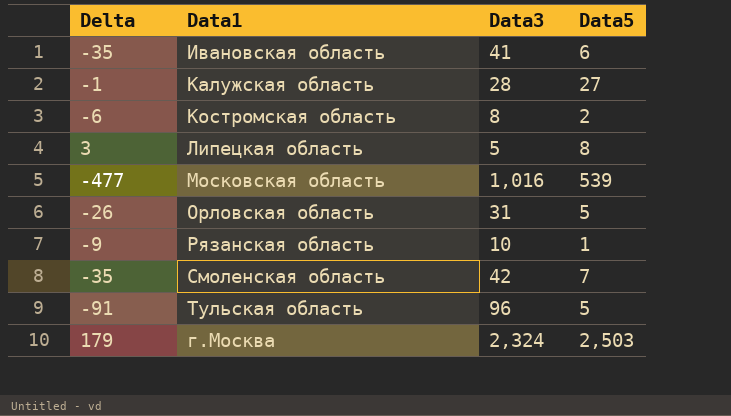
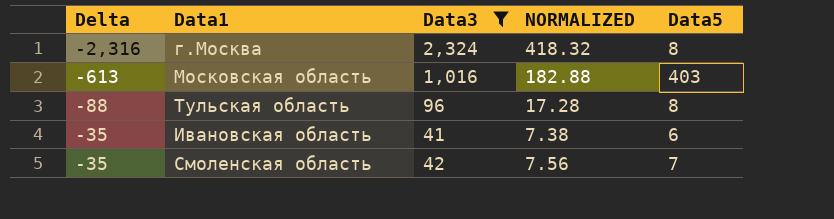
filter: none -> Data3 >= 41
row order: none -> Delta ascending
column NORMALIZED | formula: none -> [Data3] * 0.18
г.Москва | Delta: 179 -> -2,316
г.Москва | Data5: 2,503 -> 8
Московская область | Delta: -477 -> -613
Московская область | Data5: 539 -> 403
Тульская область | Delta: -91 -> -88
Тульская область | Data5: 5 -> 8

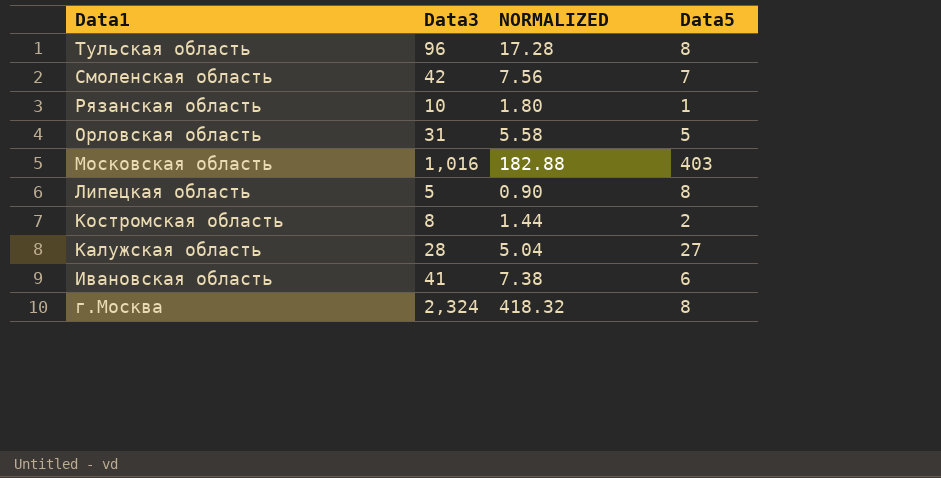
filter: Data3 >= 41 -> none
row order: Delta ascending -> Data1 descending
column Delta | formula: [Data5] - [Data3] -> none

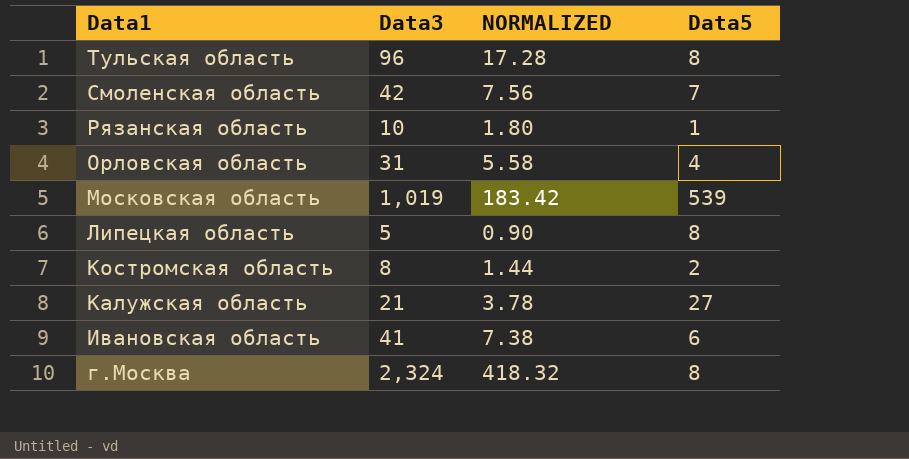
Орловская область | Data5: 5 -> 4
Московская область | Data3: 1,016 -> 1,019
Московская область | NORMALIZED: 182.88 -> 183.42
Московская область | Data5: 403 -> 539
Калужская область | Data3: 28 -> 21
Калужская область | NORMALIZED: 5.04 -> 3.78

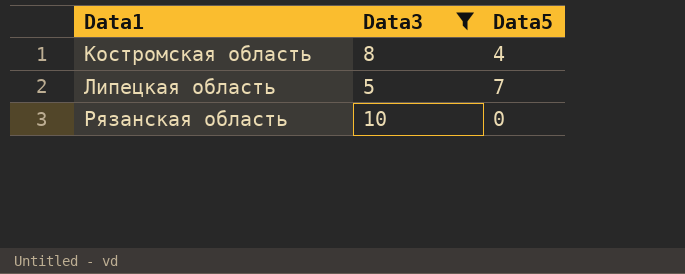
filter: none -> Data3 <= 10
row order: Data1 descending -> Data1 ascending
column NORMALIZED | formula: [Data3] * 0.18 -> none
Костромская область | Data5: 2 -> 4
Липецкая область | Data5: 8 -> 7
Рязанская область | Data5: 1 -> 0

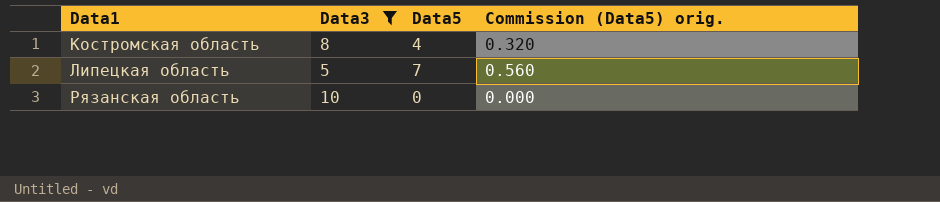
column Commission (Data5) orig. | formula: none -> [Data5] * 0.08

